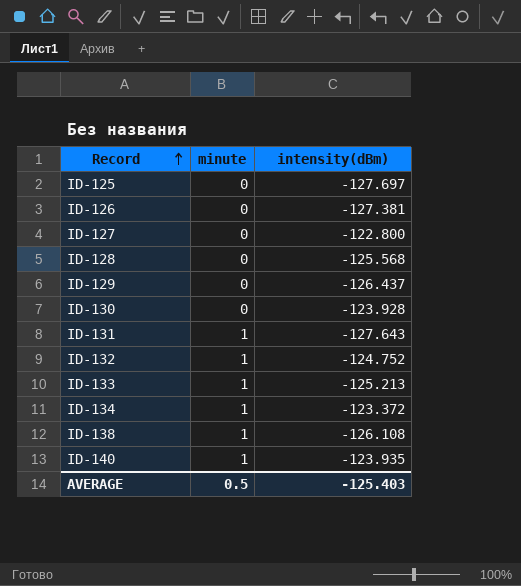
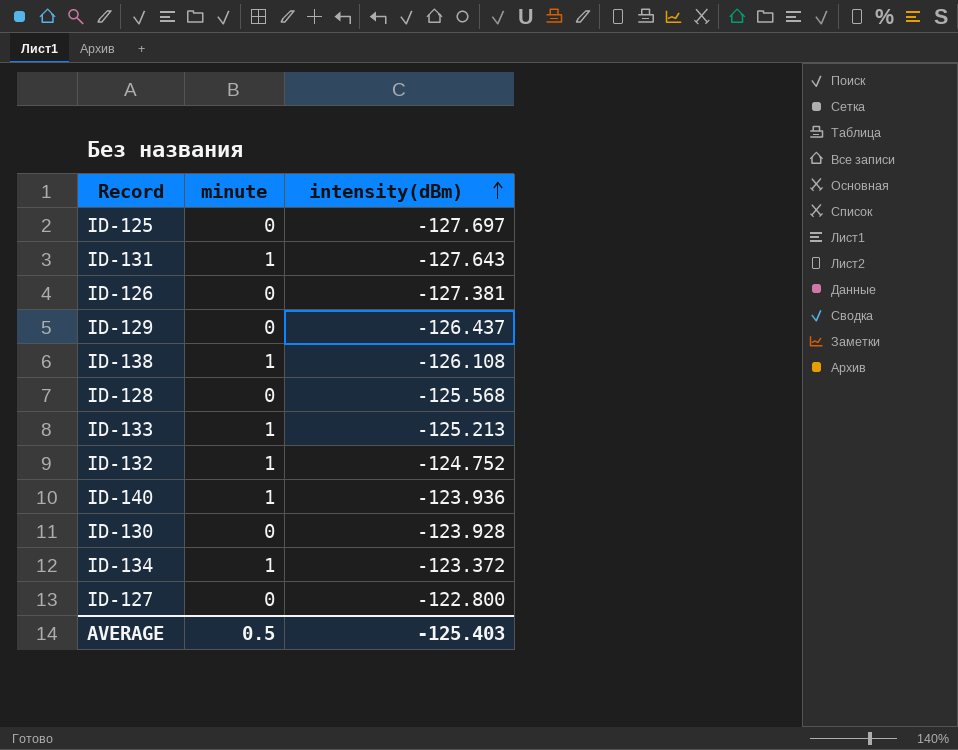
row order: Record ascending -> intensity(dBm) ascending
ID-140 | intensity(dBm): -123.935 -> -123.936

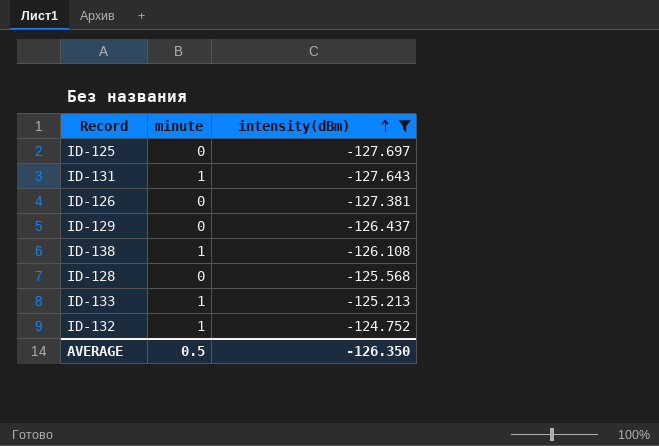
filter: none -> intensity(dBm) <= -124.752
AVERAGE | intensity(dBm): -125.403 -> -126.350

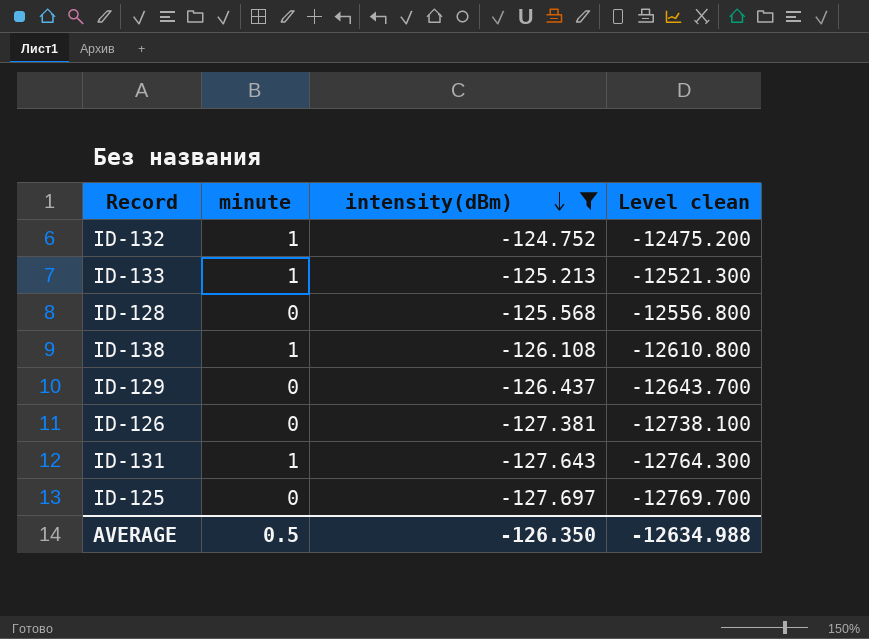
row order: intensity(dBm) ascending -> intensity(dBm) descending
column Level clean | formula: none -> [intensity(dBm)] * 100

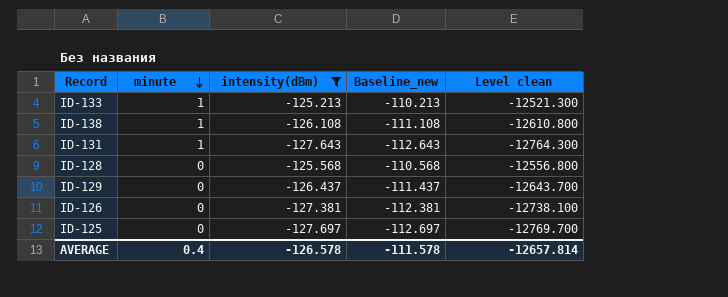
row order: intensity(dBm) descending -> minute descending
column Baseline_new | formula: none -> [intensity(dBm)] + 15
row ID-132: 1 | -124.752 | -12475.200 -> none
AVERAGE | minute: 0.5 -> 0.4
AVERAGE | intensity(dBm): -126.350 -> -126.578
AVERAGE | Level clean: -12634.988 -> -12657.814

